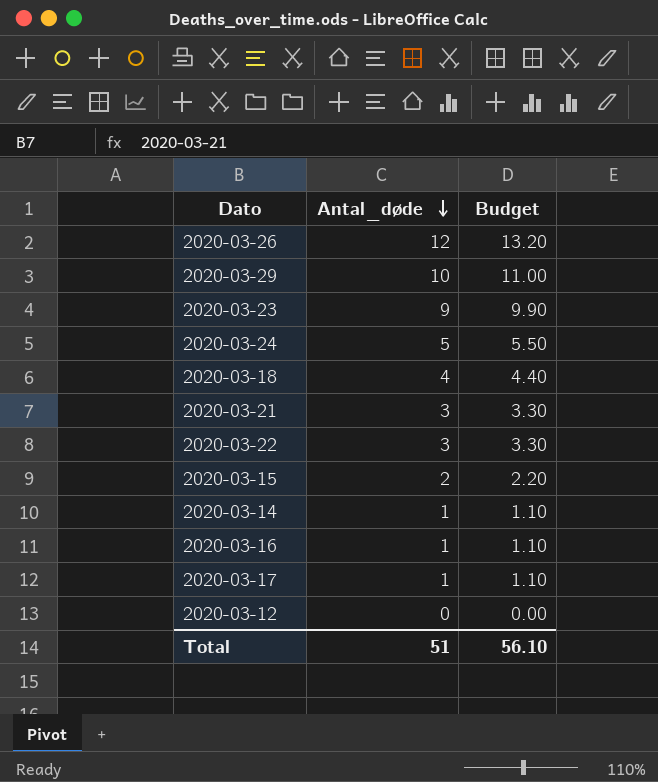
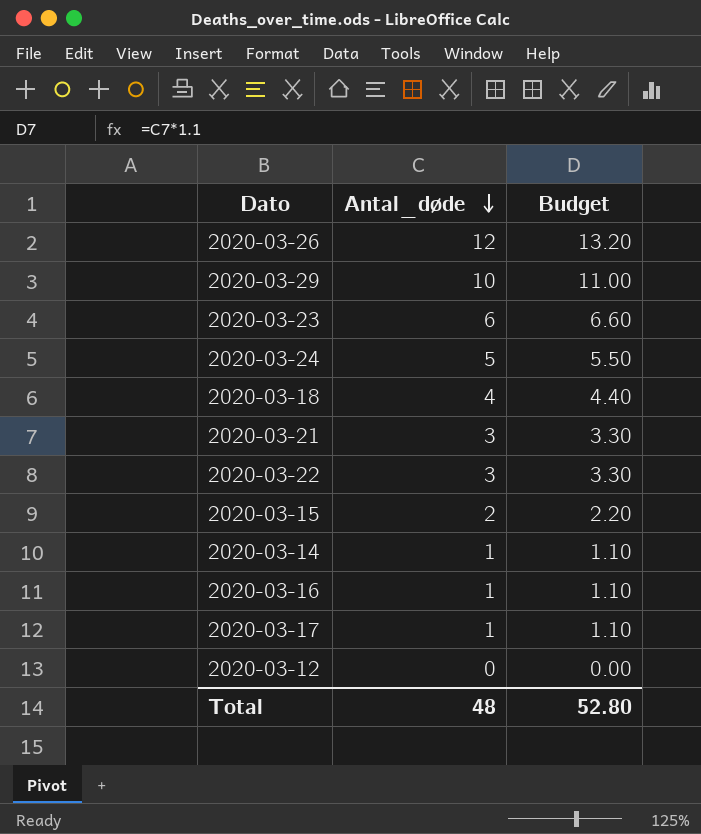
2020-03-23 | Antal_døde: 9 -> 6
2020-03-23 | Budget: 9.90 -> 6.60
Total | Antal_døde: 51 -> 48
Total | Budget: 56.10 -> 52.80

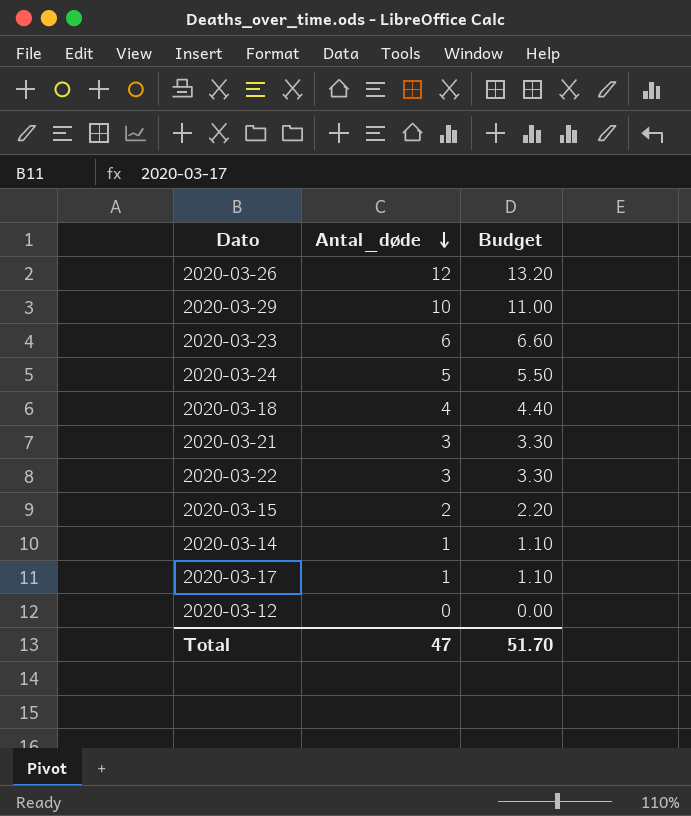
row 2020-03-16: 1 | 1.10 -> none
Total | Antal_døde: 48 -> 47
Total | Budget: 52.80 -> 51.70

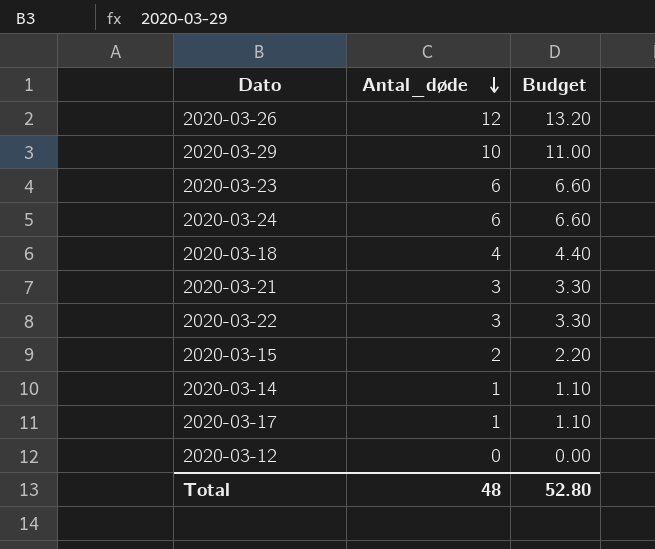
2020-03-24 | Antal_døde: 5 -> 6
2020-03-24 | Budget: 5.50 -> 6.60
Total | Antal_døde: 47 -> 48
Total | Budget: 51.70 -> 52.80

